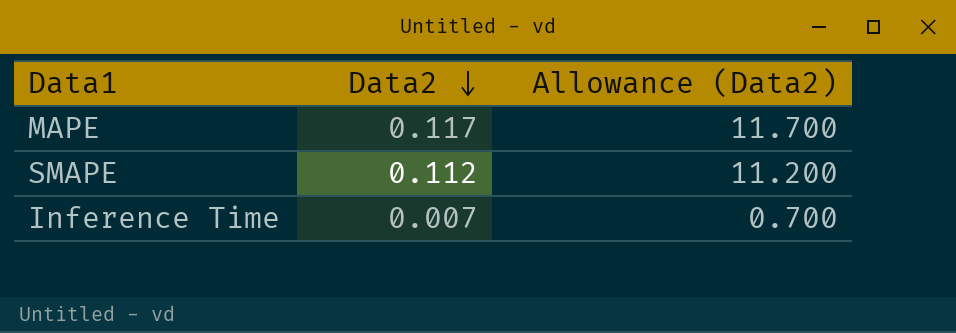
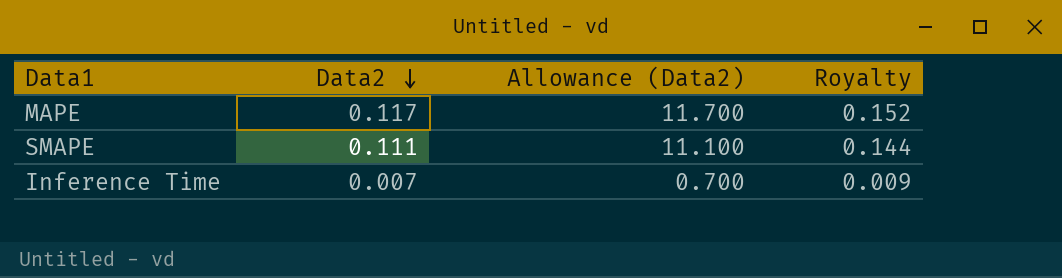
column Royalty | formula: none -> [Data2] * 1.3
SMAPE | Data2: 0.112 -> 0.111
SMAPE | Allowance (Data2): 11.200 -> 11.100

